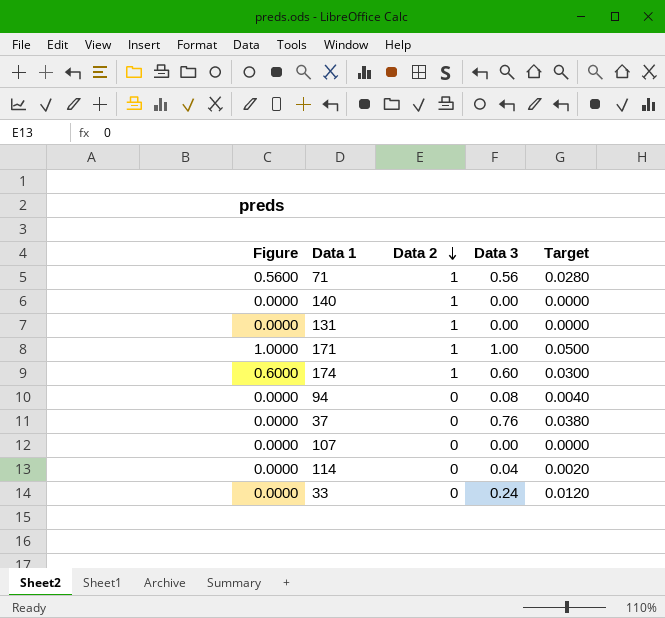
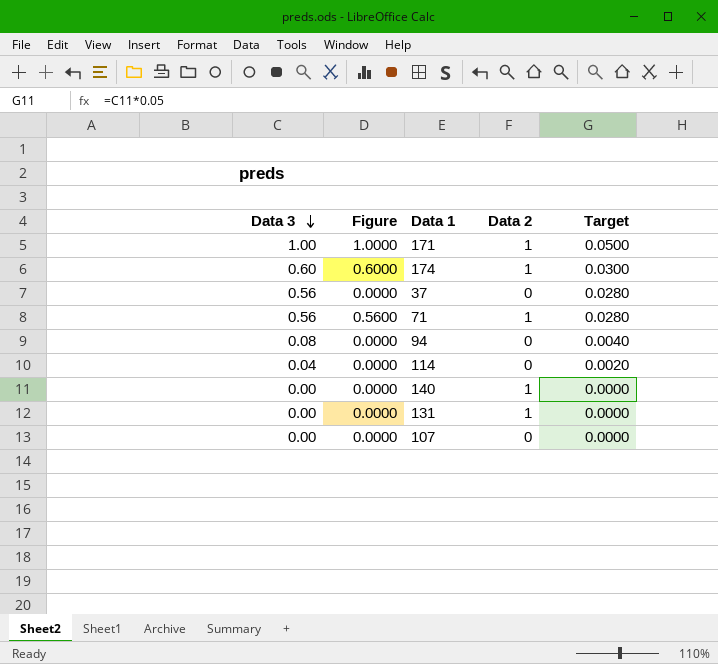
row order: Data 2 descending -> Data 3 descending
column Data 3 | position: 4 -> 1
row 33: 0.0000 | 0 | 0.24 | 0.0120 -> none
37 | Data 3: 0.76 -> 0.56
37 | Target: 0.0380 -> 0.0280

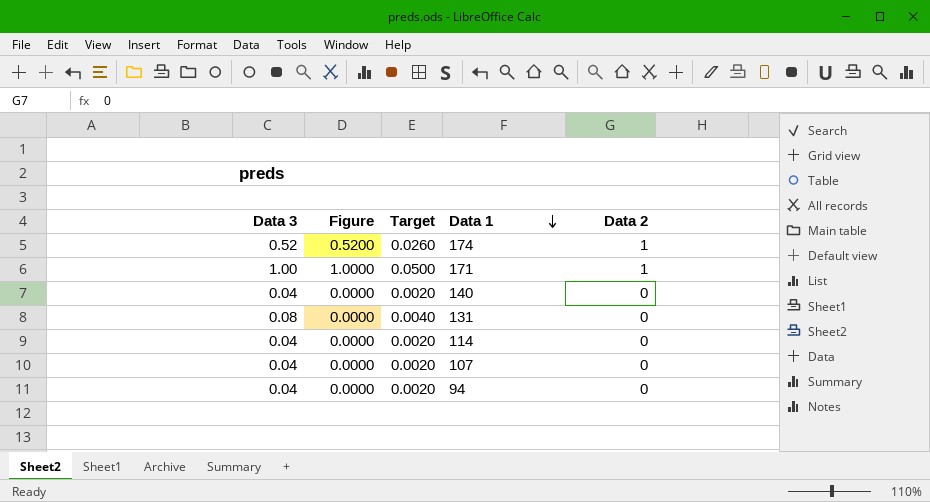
row order: Data 3 descending -> Data 1 descending
column Target | position: 5 -> 3
row 37: 0.56 | 0.0000 | 0 | 0.0280 -> none
row 71: 0.56 | 0.5600 | 1 | 0.0280 -> none
174 | Data 3: 0.60 -> 0.52
174 | Figure: 0.6000 -> 0.5200
174 | Target: 0.0300 -> 0.0260
140 | Data 3: 0.00 -> 0.04
140 | Target: 0.0000 -> 0.0020
140 | Data 2: 1 -> 0
131 | Data 3: 0.00 -> 0.08
131 | Target: 0.0000 -> 0.0040
131 | Data 2: 1 -> 0
107 | Data 3: 0.00 -> 0.04
107 | Target: 0.0000 -> 0.0020
94 | Data 3: 0.08 -> 0.04
94 | Target: 0.0040 -> 0.0020

